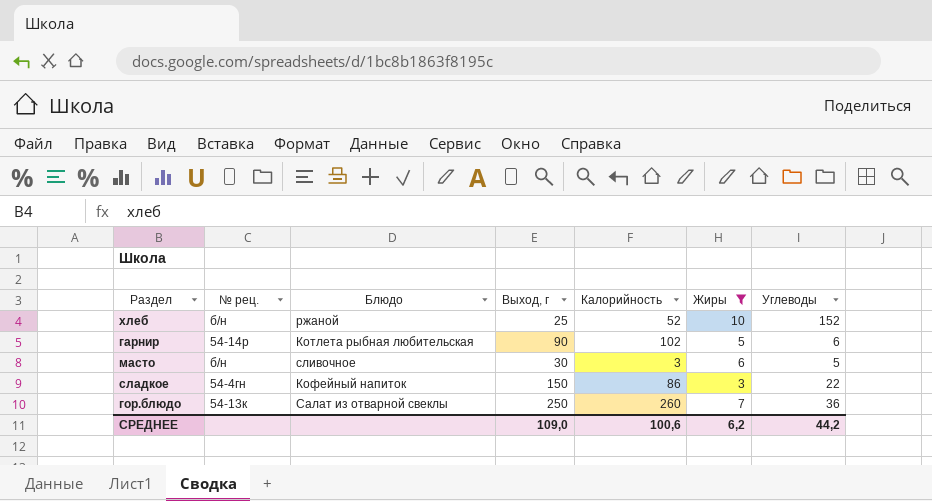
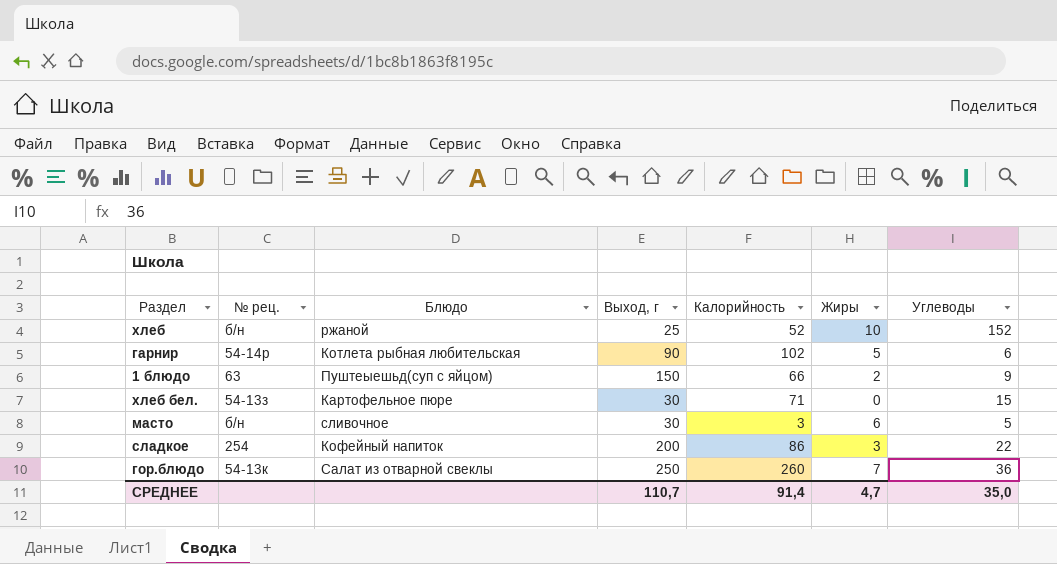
filter: Жиры >= 3 -> none
сладкое | № рец.: 54-4гн -> 254
сладкое | Выход, г: 150 -> 200
СРЕДНЕЕ | Выход, г: 109,0 -> 110,7
СРЕДНЕЕ | Калорийность: 100,6 -> 91,4
СРЕДНЕЕ | Жиры: 6,2 -> 4,7
СРЕДНЕЕ | Углеводы: 44,2 -> 35,0

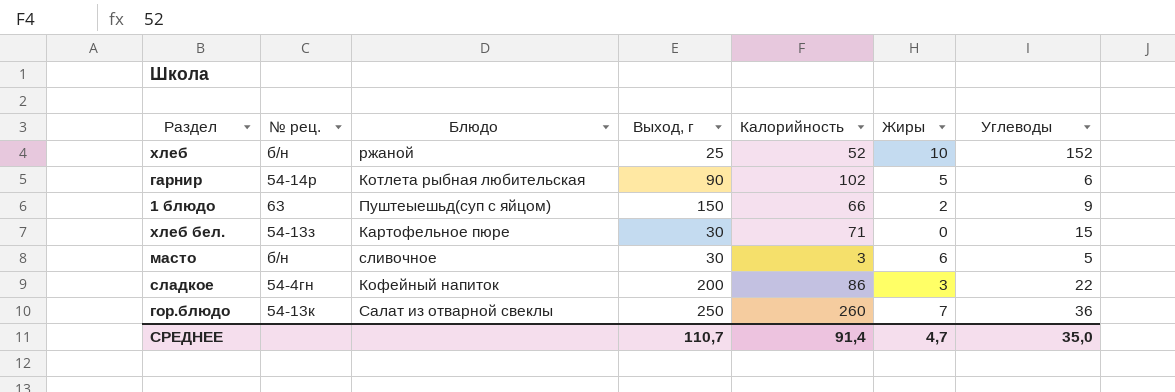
сладкое | № рец.: 254 -> 54-4гн

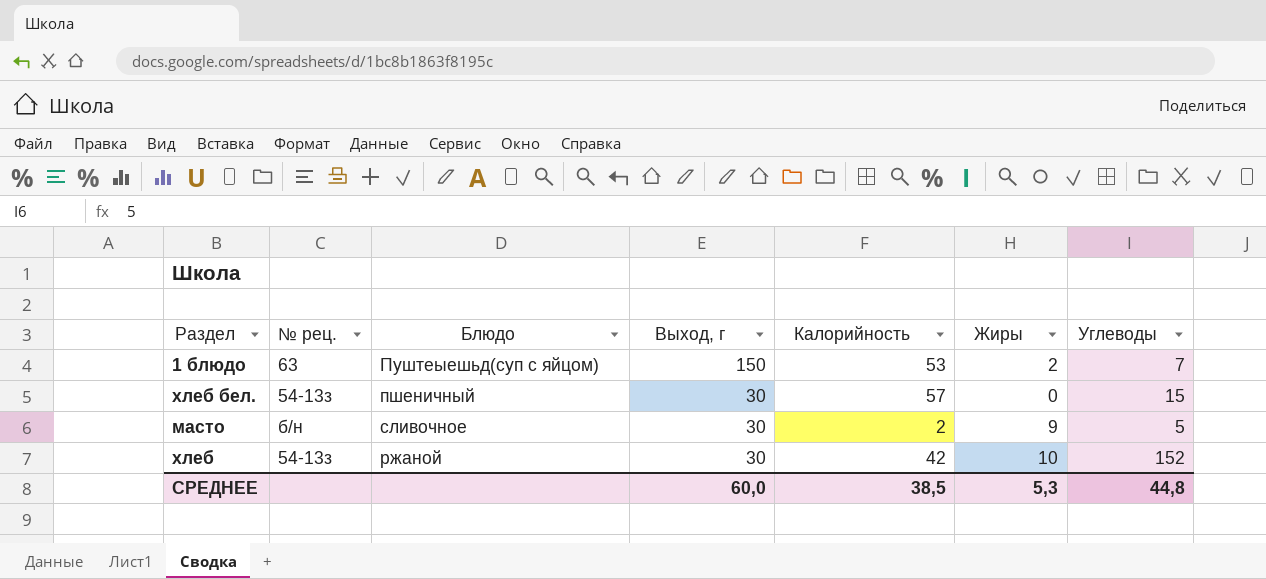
row order: none -> Выход, г descending
row гарнир: 54-14р | Котлета рыбная любительская | 90 | 102 | 5 | 6 -> none
row сладкое: 54-4гн | Кофейный напиток | 200 | 86 | 3 | 22 -> none
row гор.блюдо: 54-13к | Салат из отварной свеклы | 250 | 260 | 7 | 36 -> none
1 блюдо | Калорийность: 66 -> 53
1 блюдо | Углеводы: 9 -> 7
хлеб бел. | Блюдо: Картофельное пюре -> пшеничный
хлеб бел. | Калорийность: 71 -> 57
масто | Калорийность: 3 -> 2
масто | Жиры: 6 -> 9
хлеб | № рец.: б/н -> 54-13з
хлеб | Выход, г: 25 -> 30
хлеб | Калорийность: 52 -> 42
СРЕДНЕЕ | Выход, г: 110,7 -> 60,0
СРЕДНЕЕ | Калорийность: 91,4 -> 38,5
СРЕДНЕЕ | Жиры: 4,7 -> 5,3
СРЕДНЕЕ | Углеводы: 35,0 -> 44,8

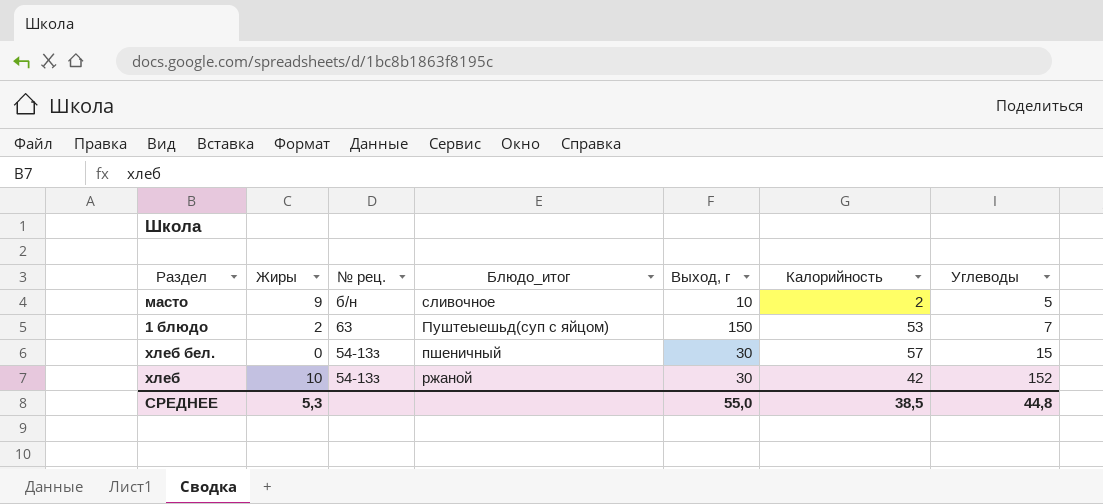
row order: Выход, г descending -> № рец. descending
column Жиры | position: 6 -> 2
column name: Блюдо -> Блюдо_итог
масто | Выход, г: 30 -> 10
СРЕДНЕЕ | Выход, г: 60,0 -> 55,0

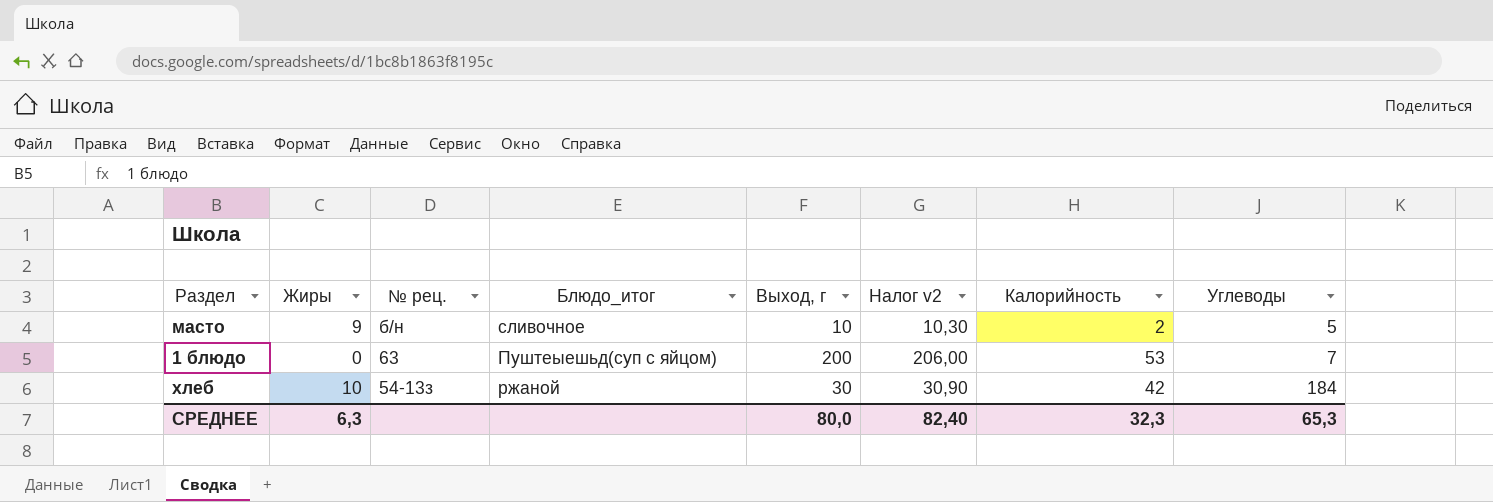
column Налог v2 | formula: none -> [Выход, г] * 1,03
row хлеб бел.: 0 | 54-13з | пшеничный | 30 | 57 | 15 -> none
1 блюдо | Жиры: 2 -> 0
1 блюдо | Выход, г: 150 -> 200
хлеб | Углеводы: 152 -> 184
СРЕДНЕЕ | Жиры: 5,3 -> 6,3
СРЕДНЕЕ | Выход, г: 55,0 -> 80,0
СРЕДНЕЕ | Калорийность: 38,5 -> 32,3
СРЕДНЕЕ | Углеводы: 44,8 -> 65,3

